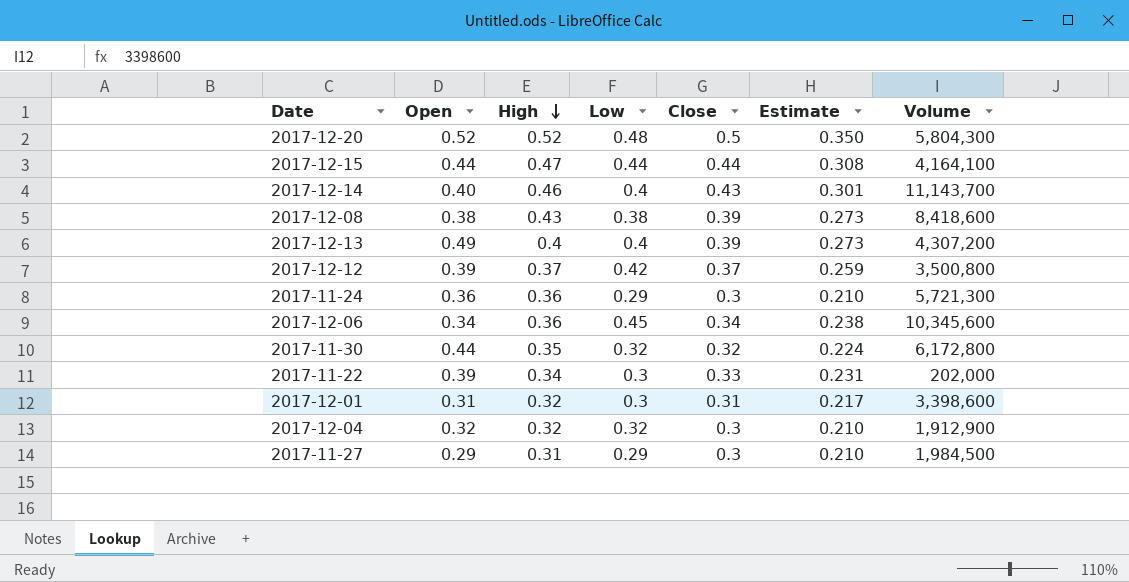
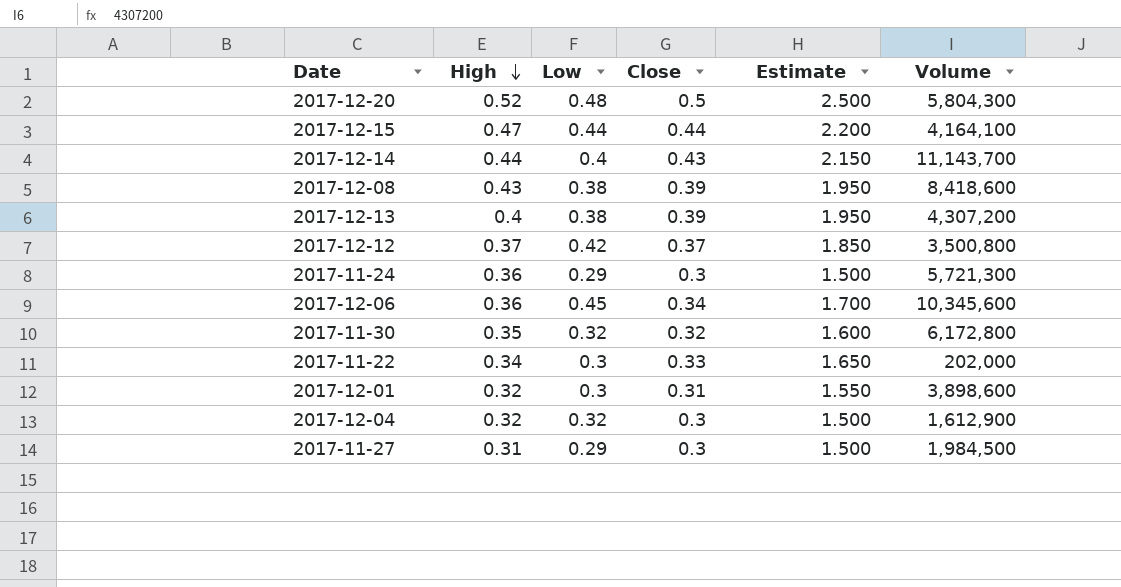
column Open | position: 2 -> none
column Estimate | formula: [Close] * 0.7 -> [Close] * 5
2017-12-14 | High: 0.46 -> 0.44
2017-12-13 | Low: 0.4 -> 0.38
2017-12-01 | Volume: 3,398,600 -> 3,898,600
2017-12-04 | Volume: 1,912,900 -> 1,612,900

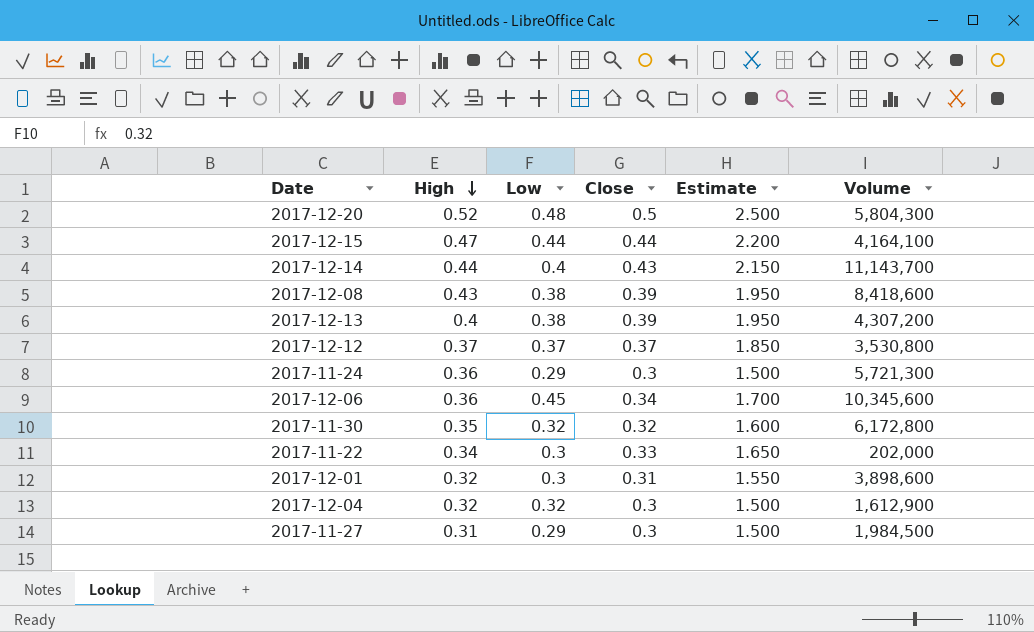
2017-12-12 | Low: 0.42 -> 0.37
2017-12-12 | Volume: 3,500,800 -> 3,530,800

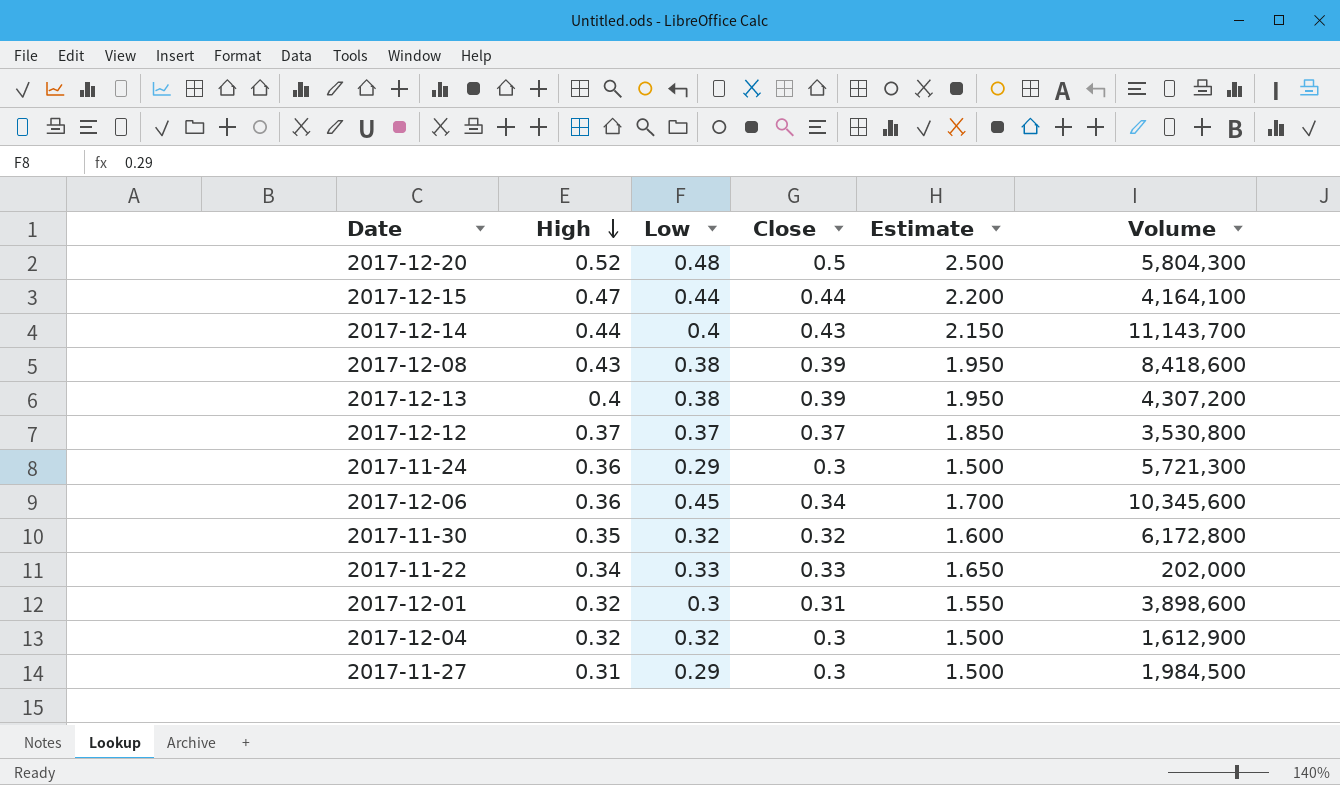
2017-11-22 | Low: 0.3 -> 0.33

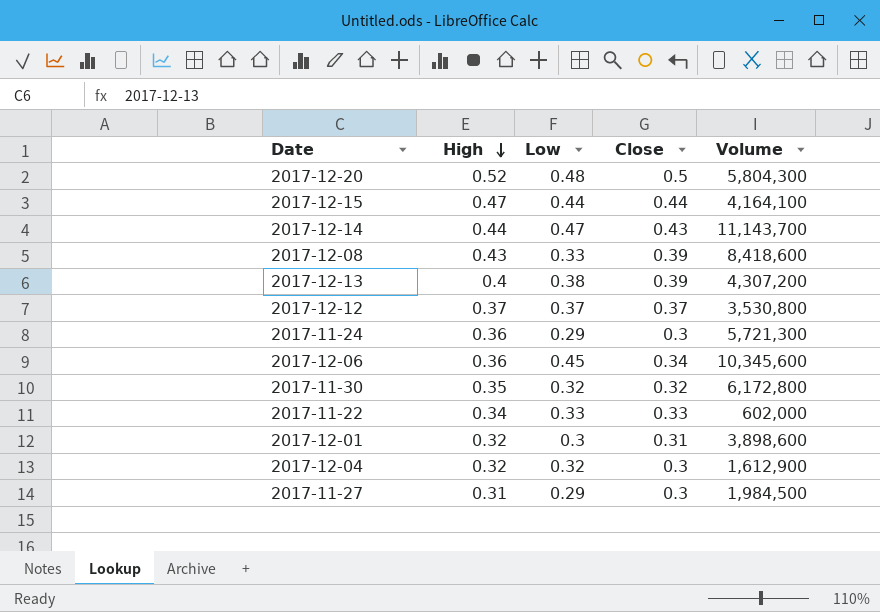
column Estimate | formula: [Close] * 5 -> none
2017-12-14 | Low: 0.4 -> 0.47
2017-12-08 | Low: 0.38 -> 0.33
2017-11-22 | Volume: 202,000 -> 602,000

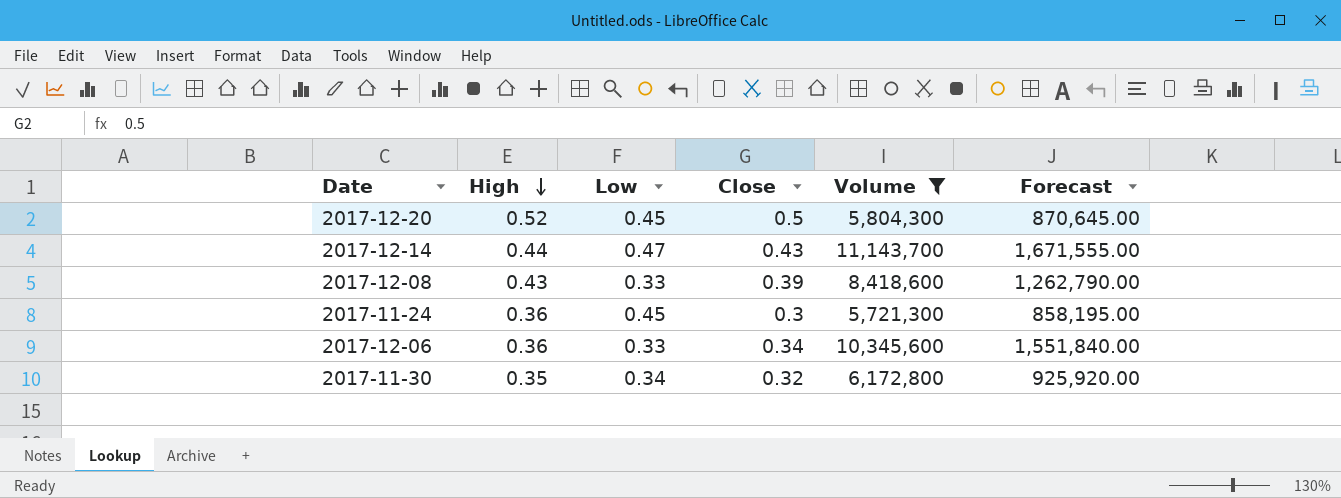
filter: none -> Volume >= 5,721,300
column Forecast | formula: none -> [Volume] * 0.15
2017-12-20 | Low: 0.48 -> 0.45
2017-11-24 | Low: 0.29 -> 0.45
2017-12-06 | Low: 0.45 -> 0.33
2017-11-30 | Low: 0.32 -> 0.34

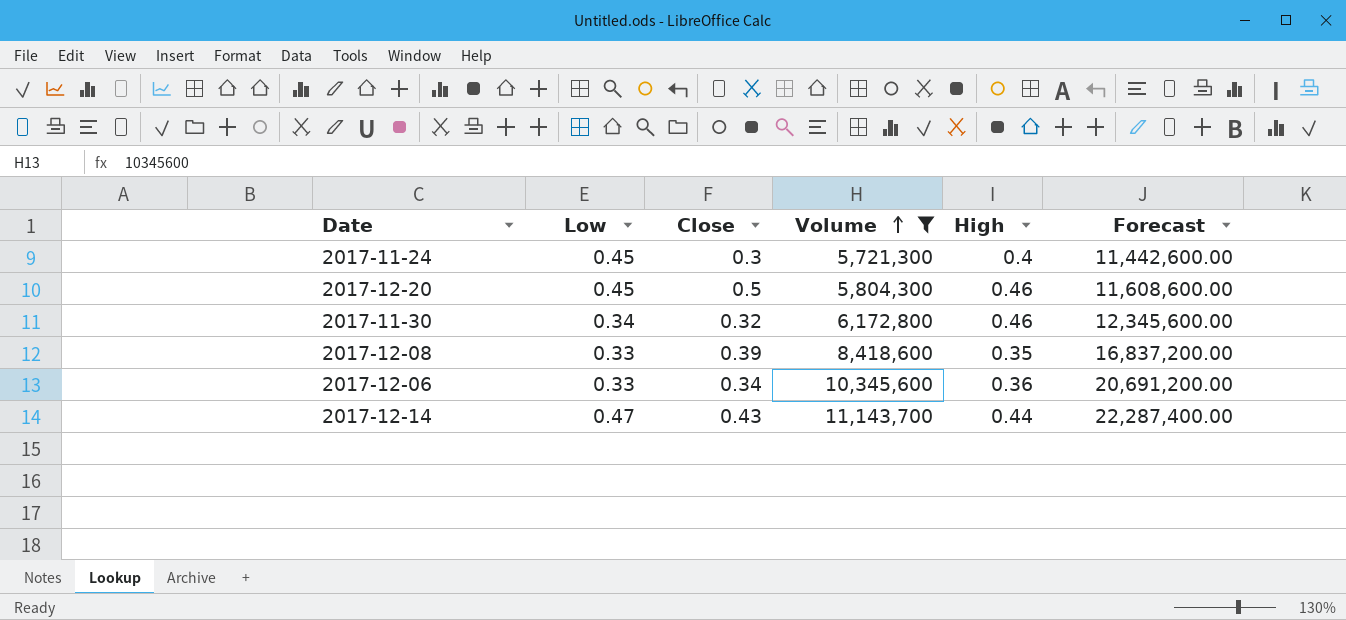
row order: High descending -> Volume ascending
column High | position: 2 -> 5
column Forecast | formula: [Volume] * 0.15 -> [Volume] * 2
2017-11-24 | High: 0.36 -> 0.4
2017-12-20 | High: 0.52 -> 0.46
2017-11-30 | High: 0.35 -> 0.46
2017-12-08 | High: 0.43 -> 0.35

